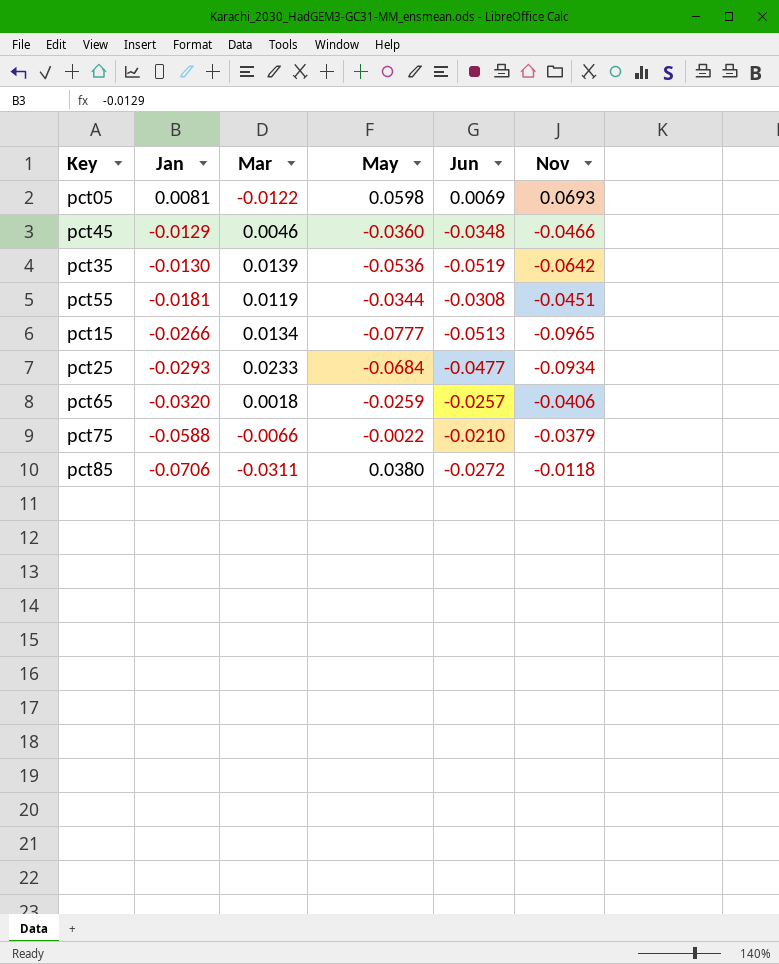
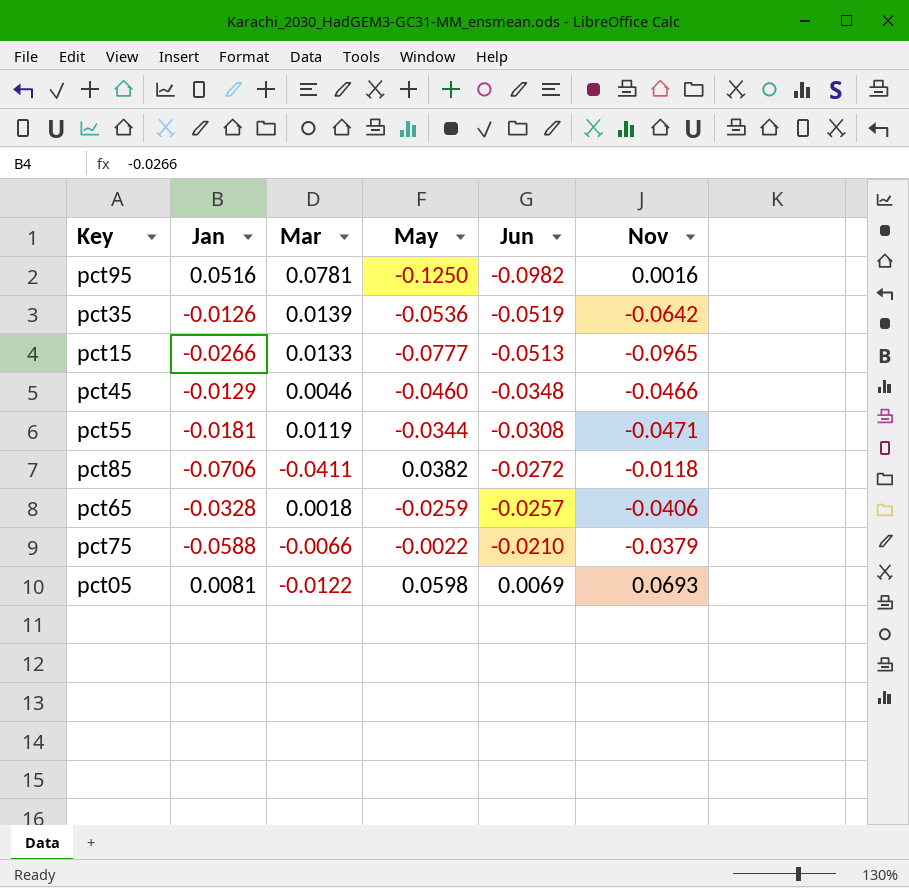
row order: Jan descending -> Jun ascending
row pct25: -0.0293 | 0.0233 | -0.0684 | -0.0477 | -0.0934 -> none
row pct95: none -> 0.0516 | 0.0781 | -0.1250 | -0.0982 | 0.0016
pct35 | Jan: -0.0130 -> -0.0126
pct15 | Mar: 0.0134 -> 0.0133
pct45 | May: -0.0360 -> -0.0460
pct55 | Nov: -0.0451 -> -0.0471
pct85 | Mar: -0.0311 -> -0.0411
pct85 | May: 0.0380 -> 0.0382
pct65 | Jan: -0.0320 -> -0.0328

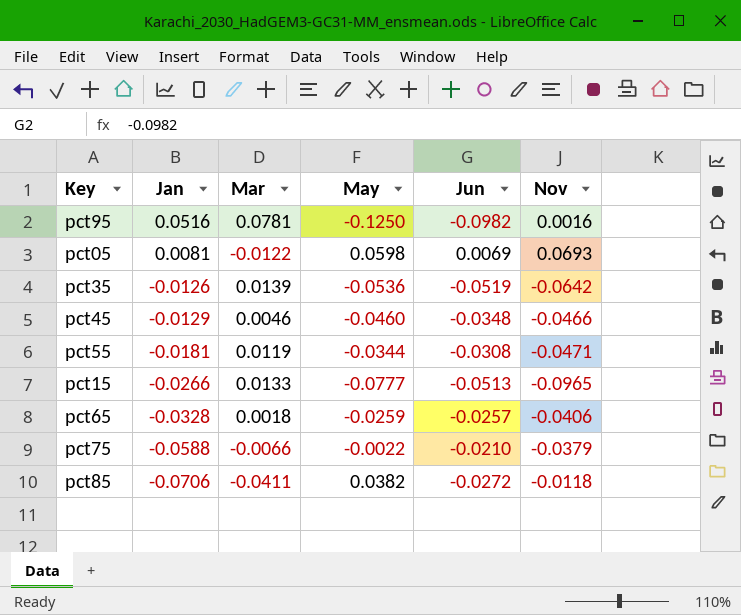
row order: Jun ascending -> Jan descending

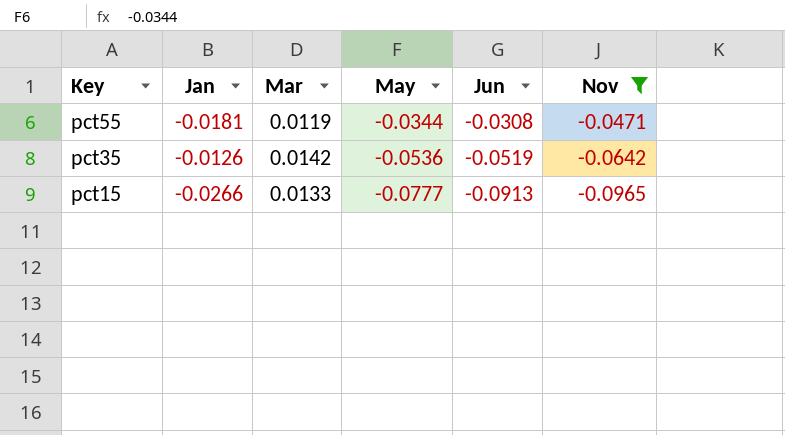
filter: none -> Nov <= -0.0471
row order: Jan descending -> Key descending
pct35 | Mar: 0.0139 -> 0.0142
pct15 | Jun: -0.0513 -> -0.0913

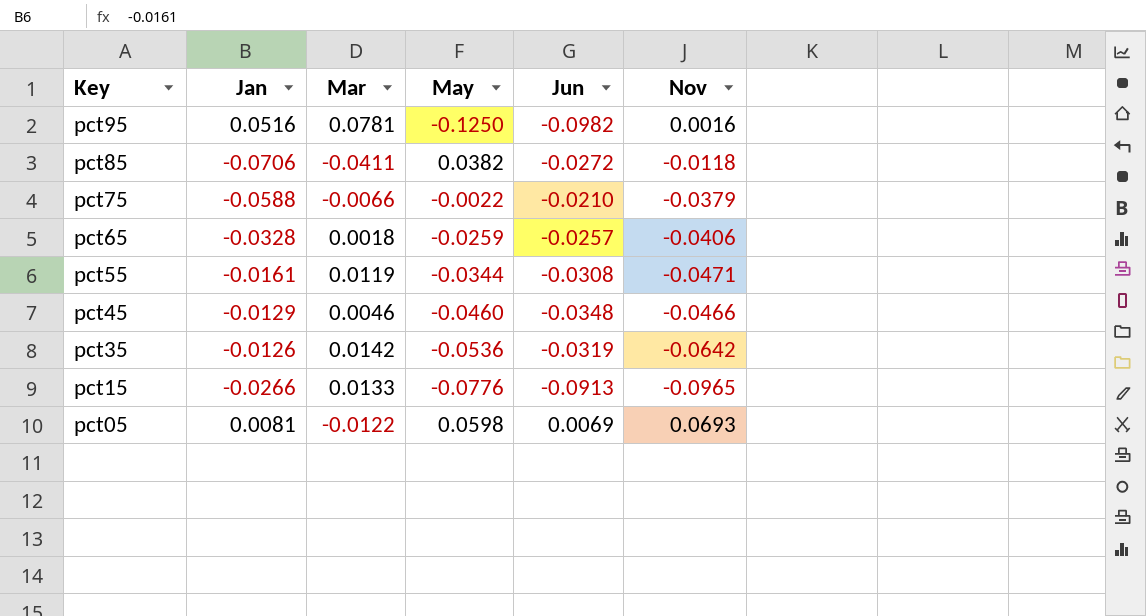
filter: Nov <= -0.0471 -> none
pct55 | Jan: -0.0181 -> -0.0161
pct35 | Jun: -0.0519 -> -0.0319
pct15 | May: -0.0777 -> -0.0776

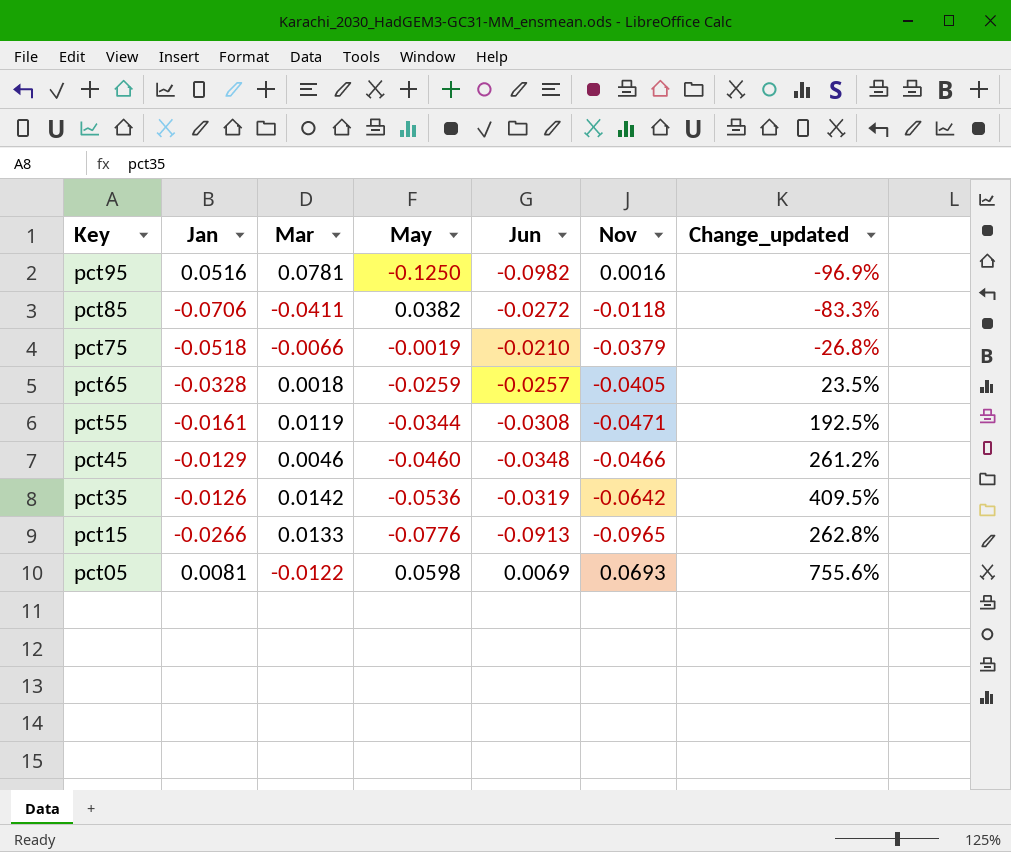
column Change_updated | formula: none -> ([Nov] - [Jan]) / [Jan]
pct75 | Jan: -0.0588 -> -0.0518
pct75 | May: -0.0022 -> -0.0019
pct65 | Nov: -0.0406 -> -0.0405

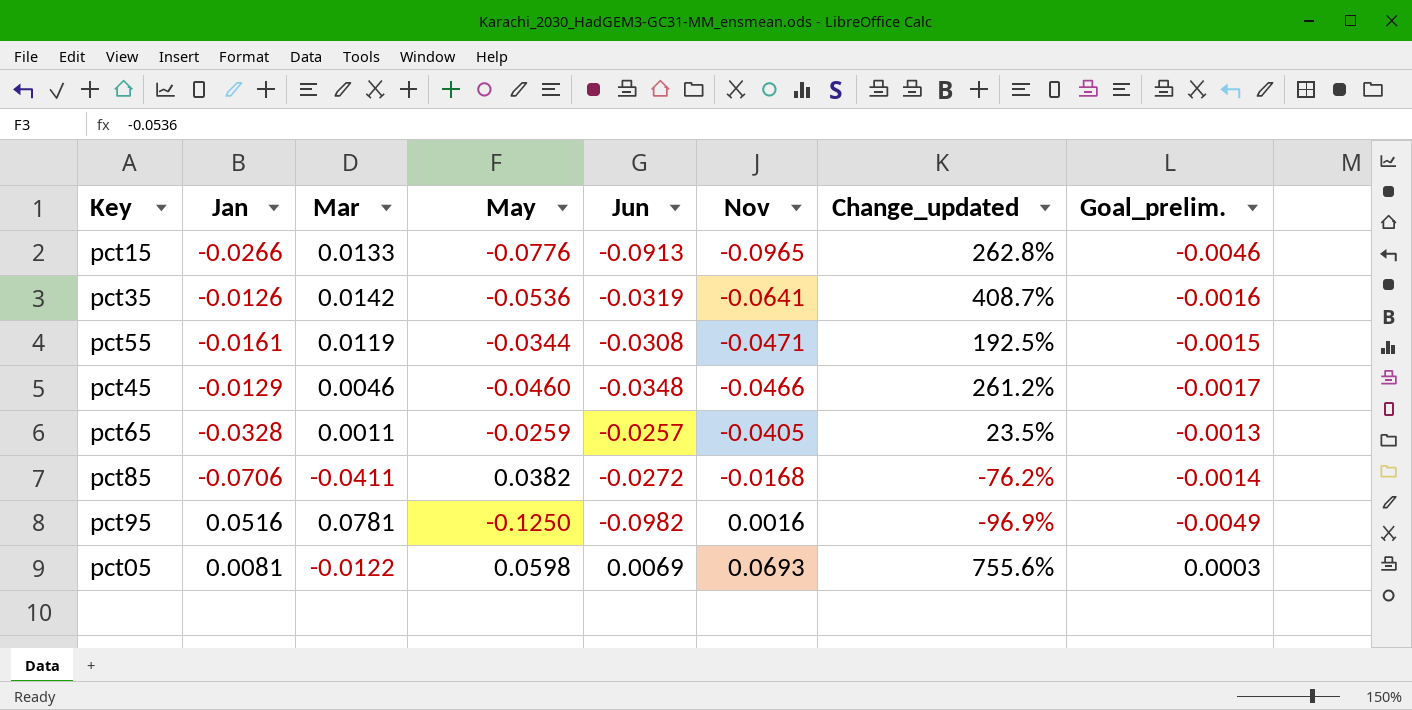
row order: Key descending -> Nov ascending
column Goal_prelim. | formula: none -> [Jun] * 0.05
row pct75: -0.0518 | -0.0066 | -0.0019 | -0.0210 | -0.0379 | -26.8% -> none
pct35 | Nov: -0.0642 -> -0.0641
pct35 | Change_updated: 409.5% -> 408.7%
pct65 | Mar: 0.0018 -> 0.0011
pct85 | Nov: -0.0118 -> -0.0168
pct85 | Change_updated: -83.3% -> -76.2%

